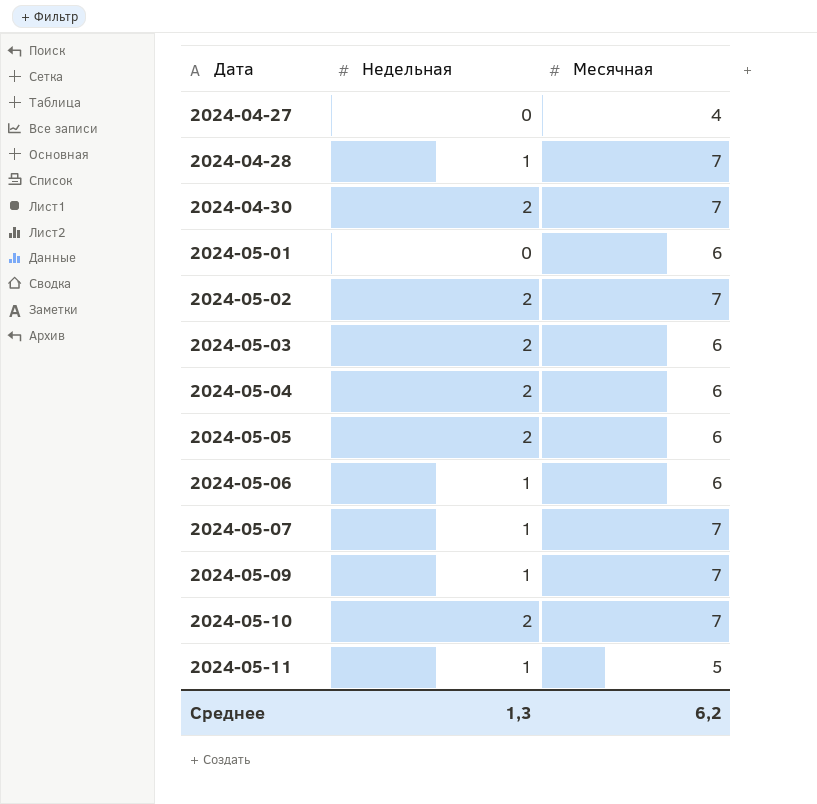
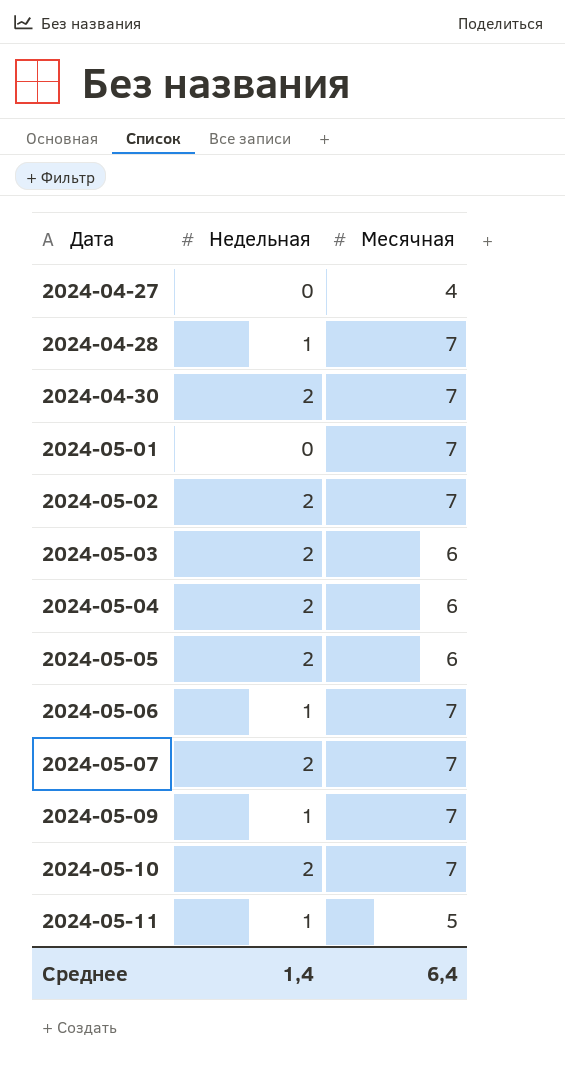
2024-05-01 | Месячная: 6 -> 7
2024-05-06 | Месячная: 6 -> 7
2024-05-07 | Недельная: 1 -> 2
Среднее | Недельная: 1,3 -> 1,4
Среднее | Месячная: 6,2 -> 6,4

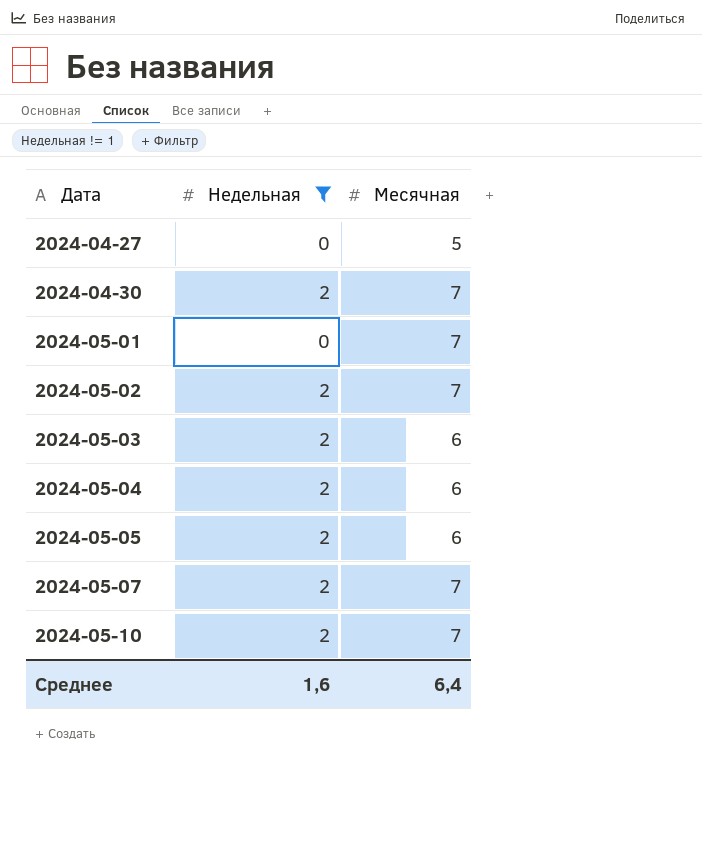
filter: none -> Недельная != 1
2024-04-27 | Месячная: 4 -> 5
Среднее | Недельная: 1,4 -> 1,6

